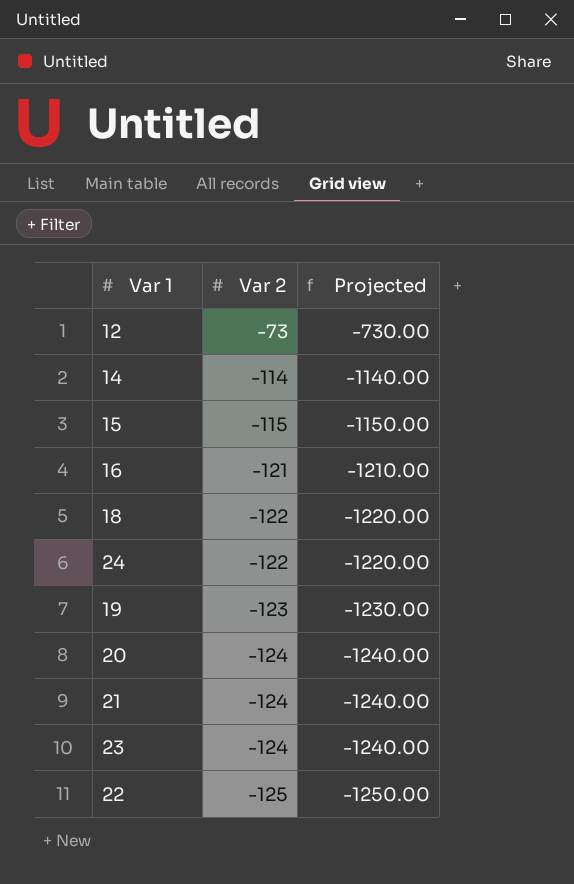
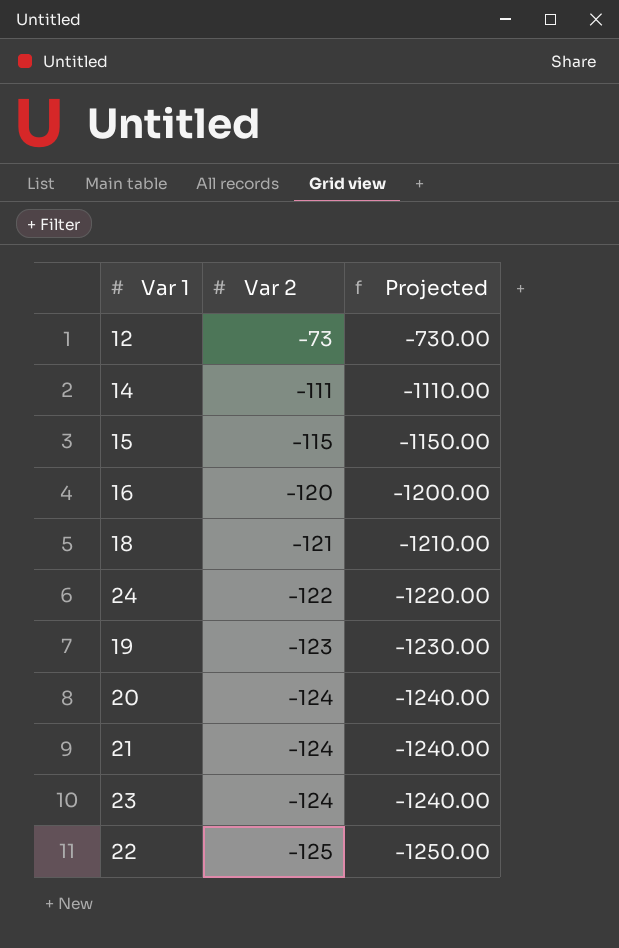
14 | Var 2: -114 -> -111
14 | Projected: -1140.00 -> -1110.00
16 | Var 2: -121 -> -120
16 | Projected: -1210.00 -> -1200.00
18 | Var 2: -122 -> -121
18 | Projected: -1220.00 -> -1210.00

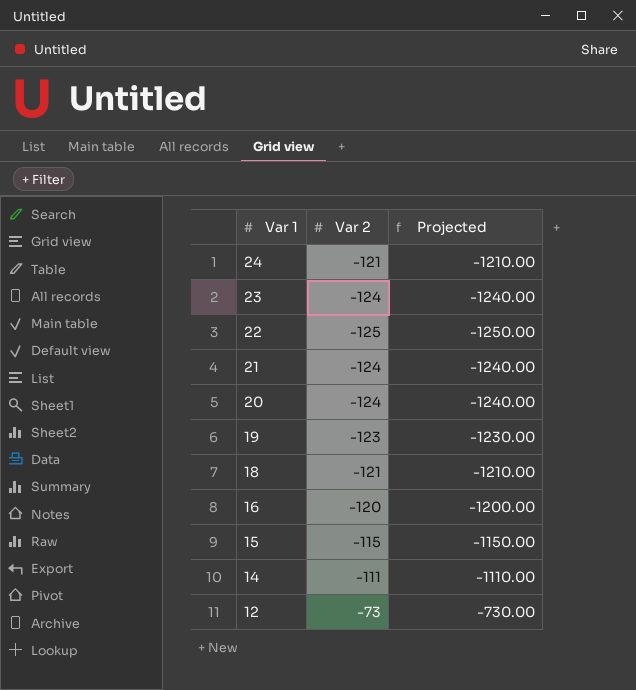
row order: Var 2 descending -> Var 1 descending
24 | Var 2: -122 -> -121
24 | Projected: -1220.00 -> -1210.00

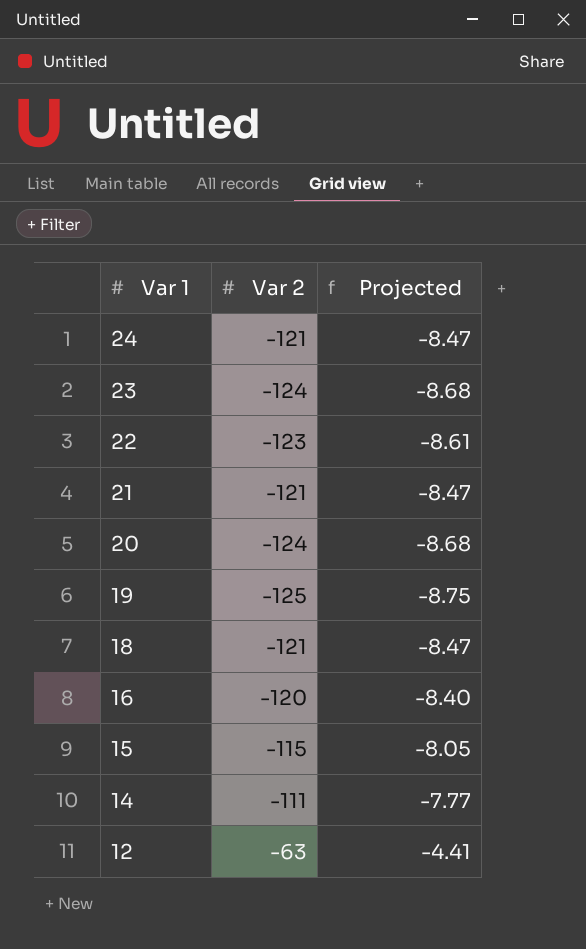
column Projected | formula: [Var 2] * 10 -> [Var 2] * 0.07
22 | Var 2: -125 -> -123
21 | Var 2: -124 -> -121
19 | Var 2: -123 -> -125
12 | Var 2: -73 -> -63

